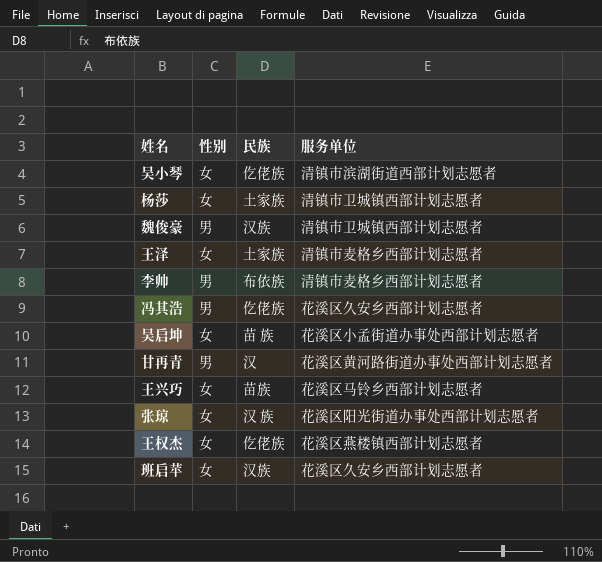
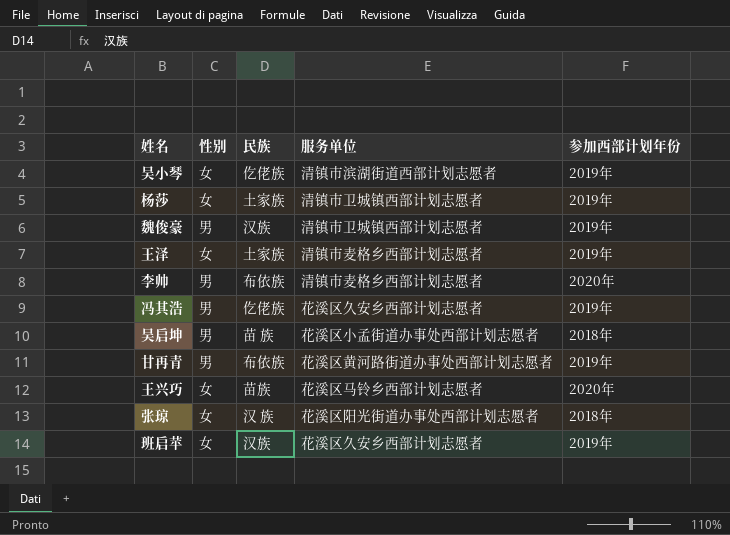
column 参加西部计划年份 | position: none -> 5
row 王权杰: 女 | 仡佬族 | 花溪区燕楼镇西部计划志愿者 -> none
吴启坤 | 性别: 女 -> 男
甘再青 | 民族: 汉 -> 布依族

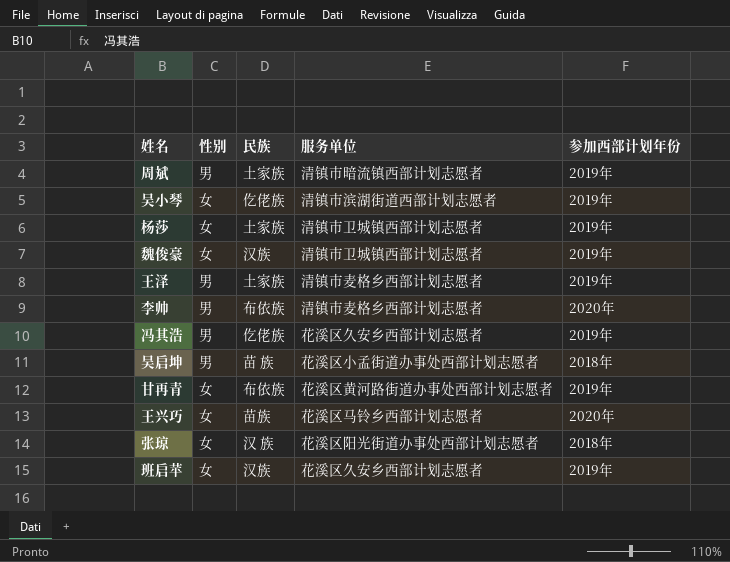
row 周斌: none -> 男 | 土家族 | 清镇市暗流镇西部计划志愿者 | 2019年
魏俊豪 | 性别: 男 -> 女
王泽 | 性别: 女 -> 男
甘再青 | 性别: 男 -> 女

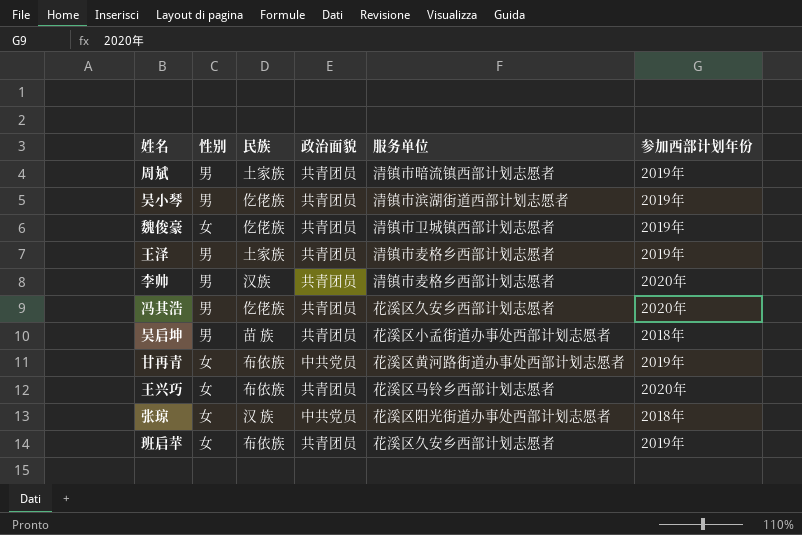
column 政治面貌 | position: none -> 4
row 杨莎: 女 | 土家族 | 清镇市卫城镇西部计划志愿者 | 2019年 -> none
吴小琴 | 性别: 女 -> 男
魏俊豪 | 民族: 汉族 -> 仡佬族
李帅 | 民族: 布依族 -> 汉族
冯其浩 | 参加西部计划年份: 2019年 -> 2020年
王兴巧 | 民族: 苗族 -> 布依族
班启苹 | 民族: 汉族 -> 布依族

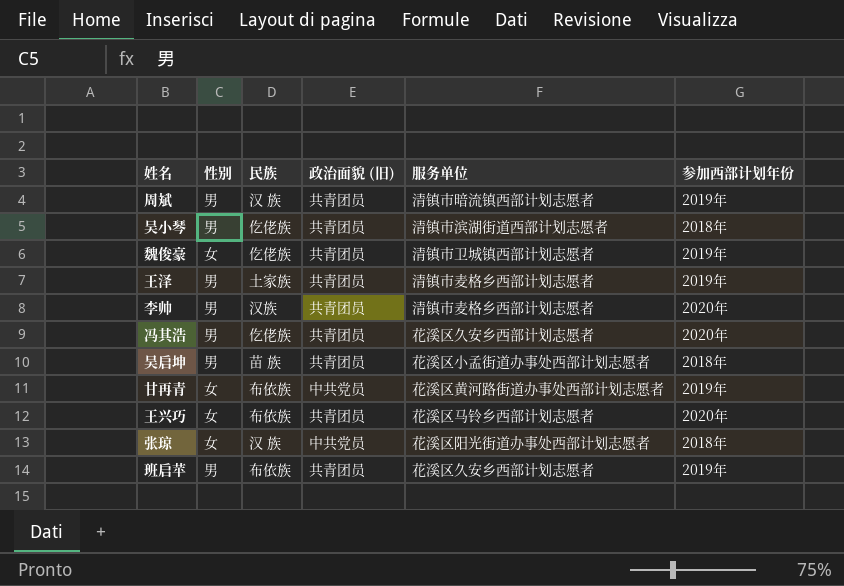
column name: 政治面貌 -> 政治面貌 (旧)
周斌 | 民族: 土家族 -> 汉 族
吴小琴 | 参加西部计划年份: 2019年 -> 2018年
班启苹 | 性别: 女 -> 男

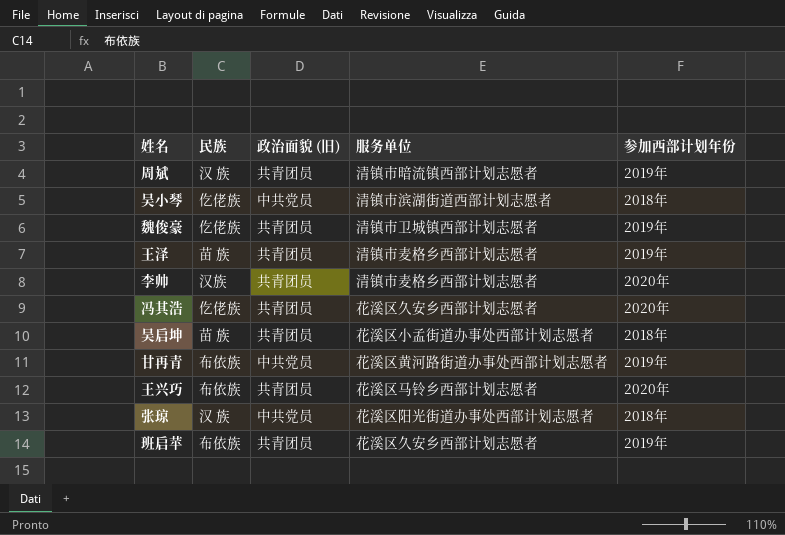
column 性别 | position: 2 -> none
吴小琴 | 政治面貌 (旧): 共青团员 -> 中共党员
王泽 | 民族: 土家族 -> 苗 族

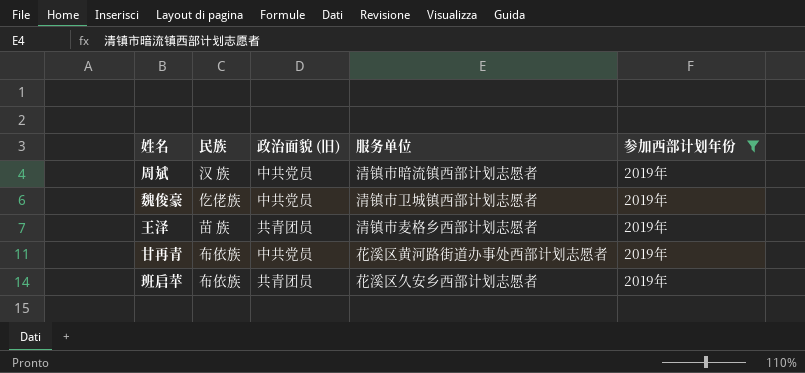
filter: none -> 参加西部计划年份 = 2019年
周斌 | 政治面貌 (旧): 共青团员 -> 中共党员
魏俊豪 | 政治面貌 (旧): 共青团员 -> 中共党员

